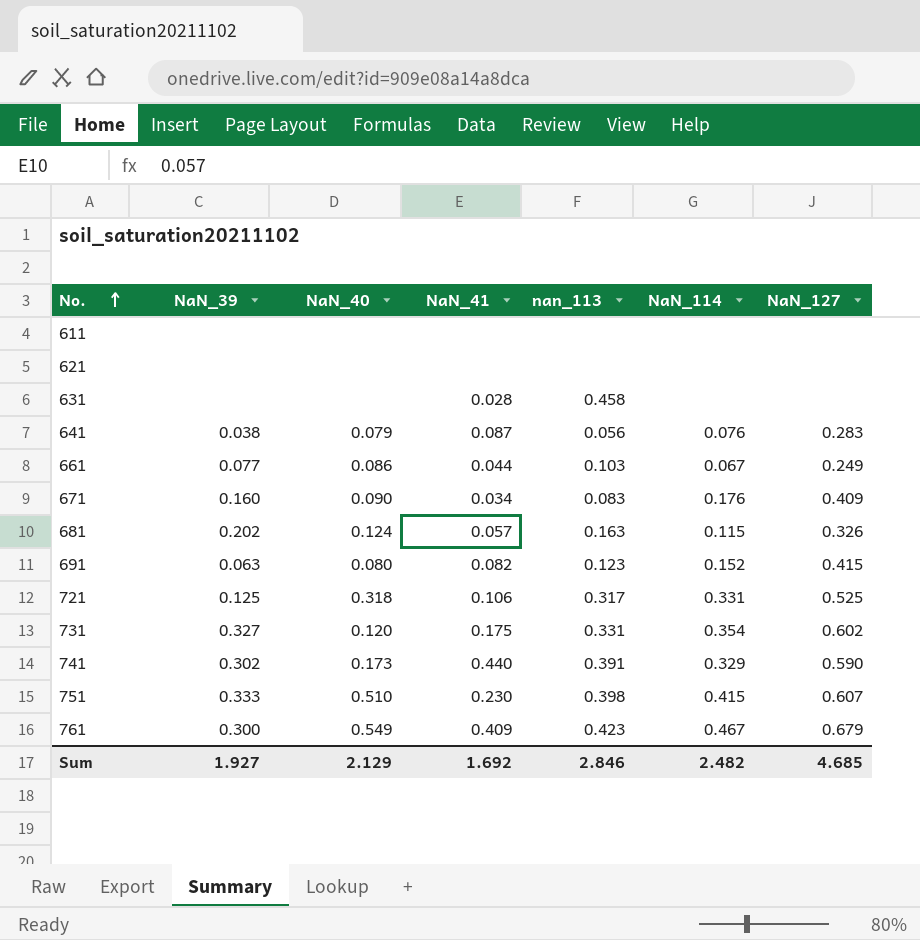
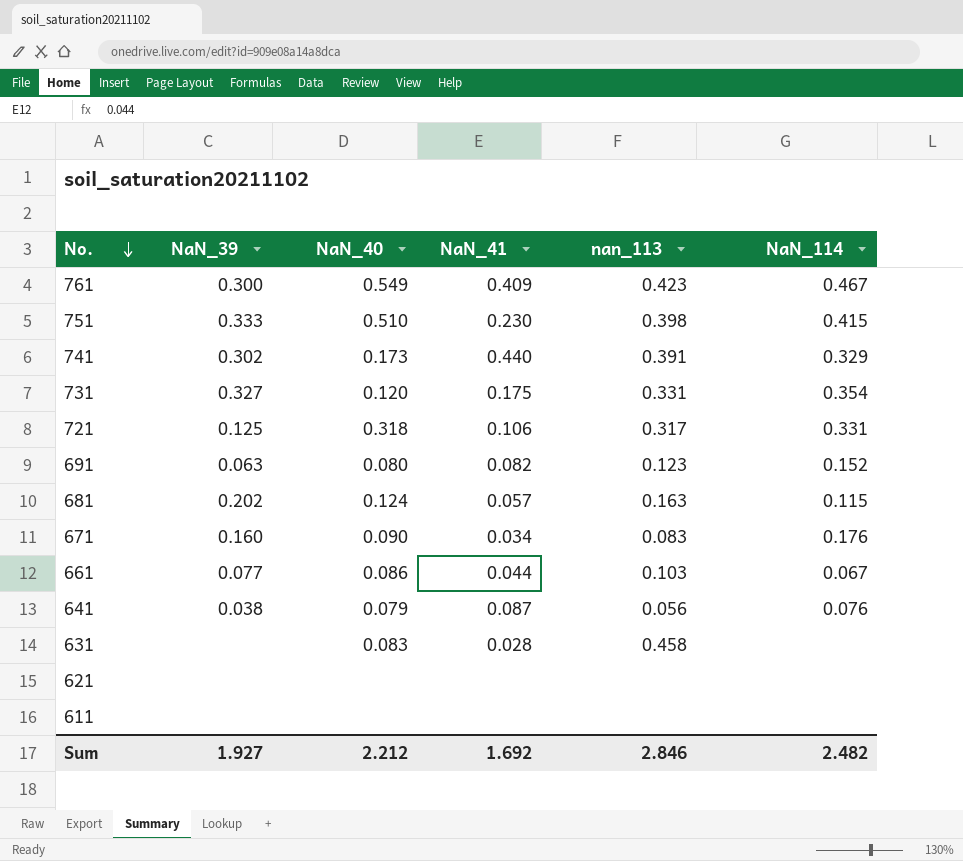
row order: No. ascending -> No. descending
column NaN_127 | position: 7 -> none
631 | NaN_40: none -> 0.083
Sum | NaN_40: 2.129 -> 2.212

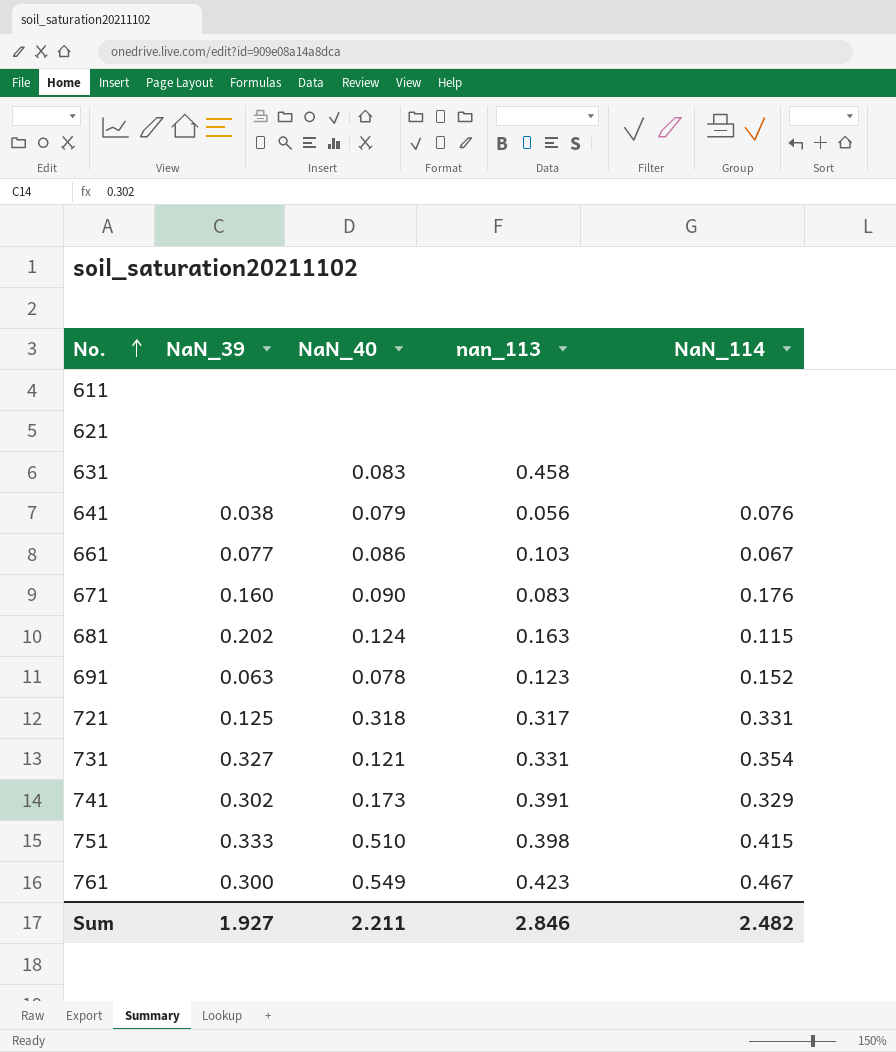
row order: No. descending -> No. ascending
column NaN_41 | position: 4 -> none
691 | NaN_40: 0.080 -> 0.078
731 | NaN_40: 0.120 -> 0.121
Sum | NaN_40: 2.212 -> 2.211

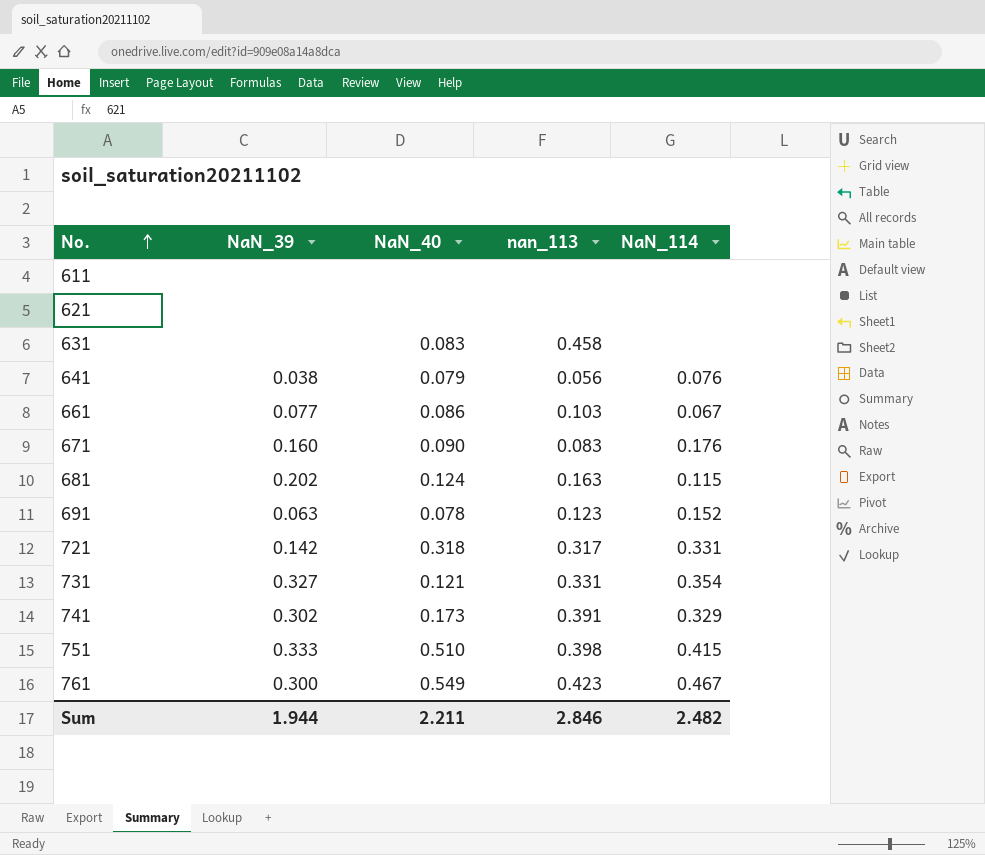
721 | NaN_39: 0.125 -> 0.142
Sum | NaN_39: 1.927 -> 1.944

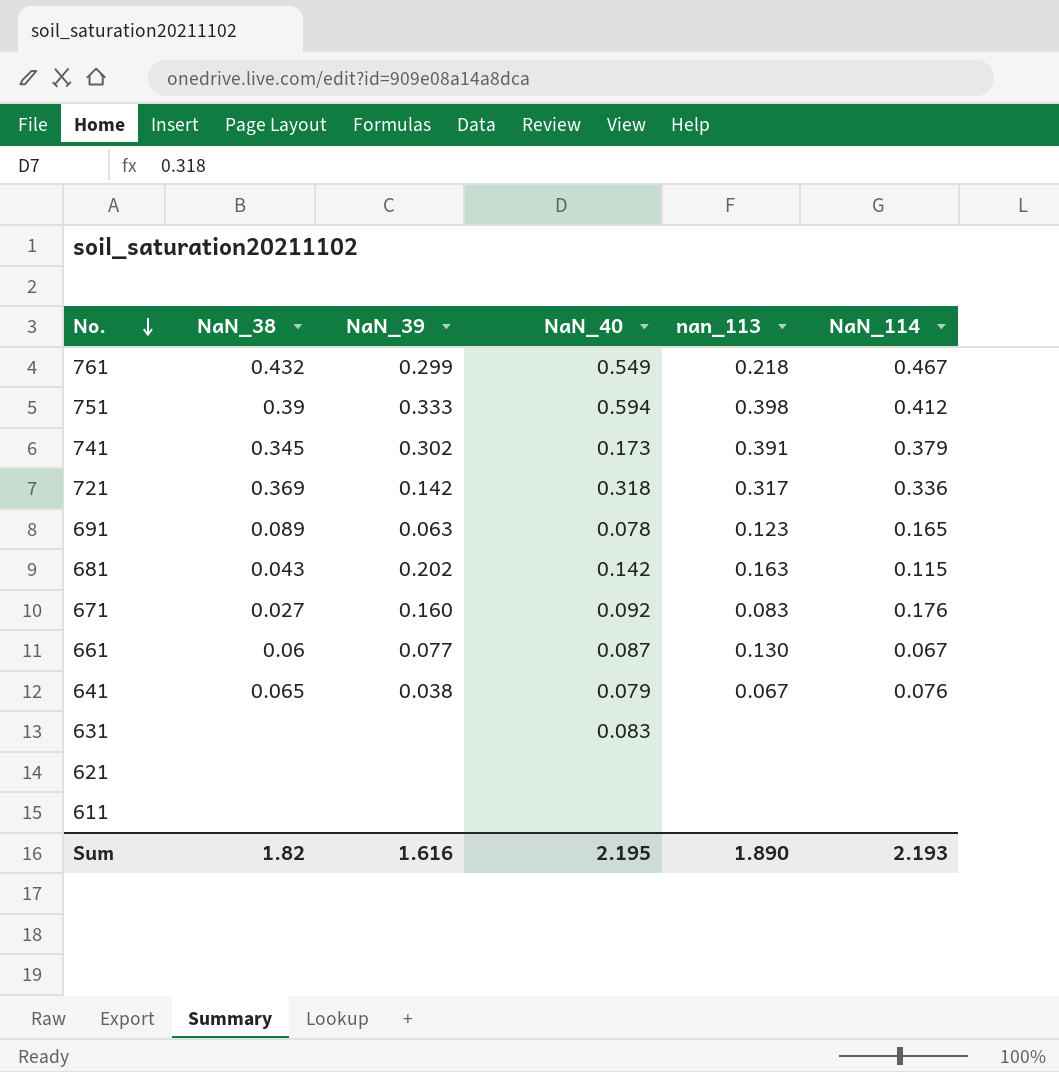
row order: No. ascending -> No. descending
column NaN_38 | position: none -> 2
row 731: 0.327 | 0.121 | 0.331 | 0.354 -> none
761 | NaN_39: 0.300 -> 0.299
761 | nan_113: 0.423 -> 0.218
751 | NaN_40: 0.510 -> 0.594
751 | NaN_114: 0.415 -> 0.412
741 | NaN_114: 0.329 -> 0.379
721 | NaN_114: 0.331 -> 0.336
691 | NaN_114: 0.152 -> 0.165
681 | NaN_40: 0.124 -> 0.142
671 | NaN_40: 0.090 -> 0.092
661 | NaN_40: 0.086 -> 0.087
661 | nan_113: 0.103 -> 0.130
641 | nan_113: 0.056 -> 0.067
631 | nan_113: 0.458 -> none
Sum | NaN_39: 1.944 -> 1.616
Sum | NaN_40: 2.211 -> 2.195
Sum | nan_113: 2.846 -> 1.890
Sum | NaN_114: 2.482 -> 2.193

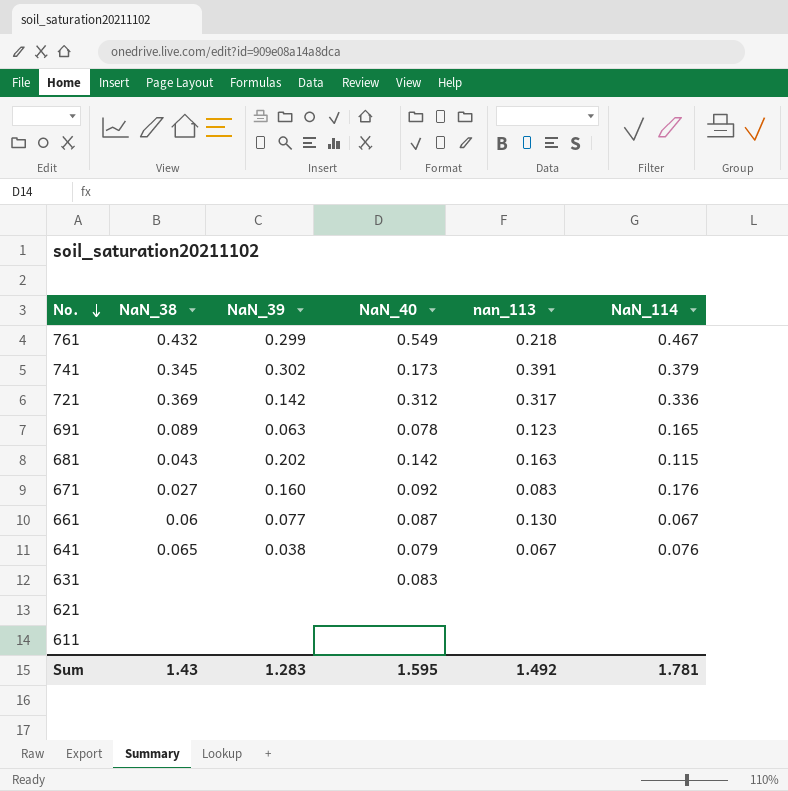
row 751: 0.39 | 0.333 | 0.594 | 0.398 | 0.412 -> none
721 | NaN_40: 0.318 -> 0.312
Sum | NaN_38: 1.82 -> 1.43
Sum | NaN_39: 1.616 -> 1.283
Sum | NaN_40: 2.195 -> 1.595
Sum | nan_113: 1.890 -> 1.492
Sum | NaN_114: 2.193 -> 1.781

